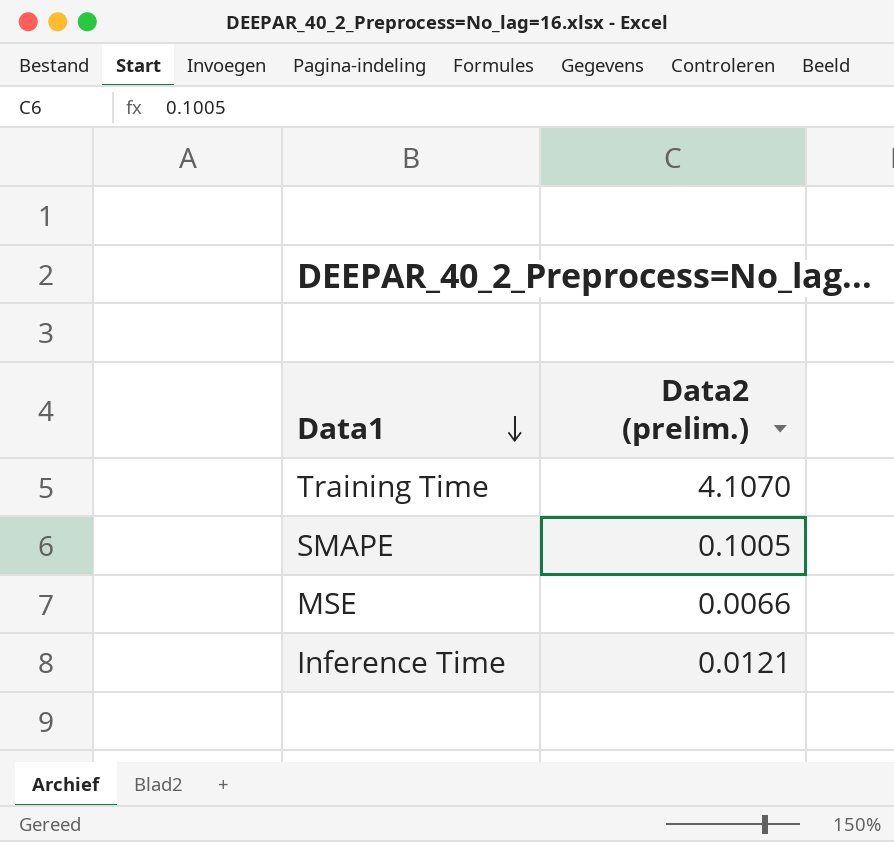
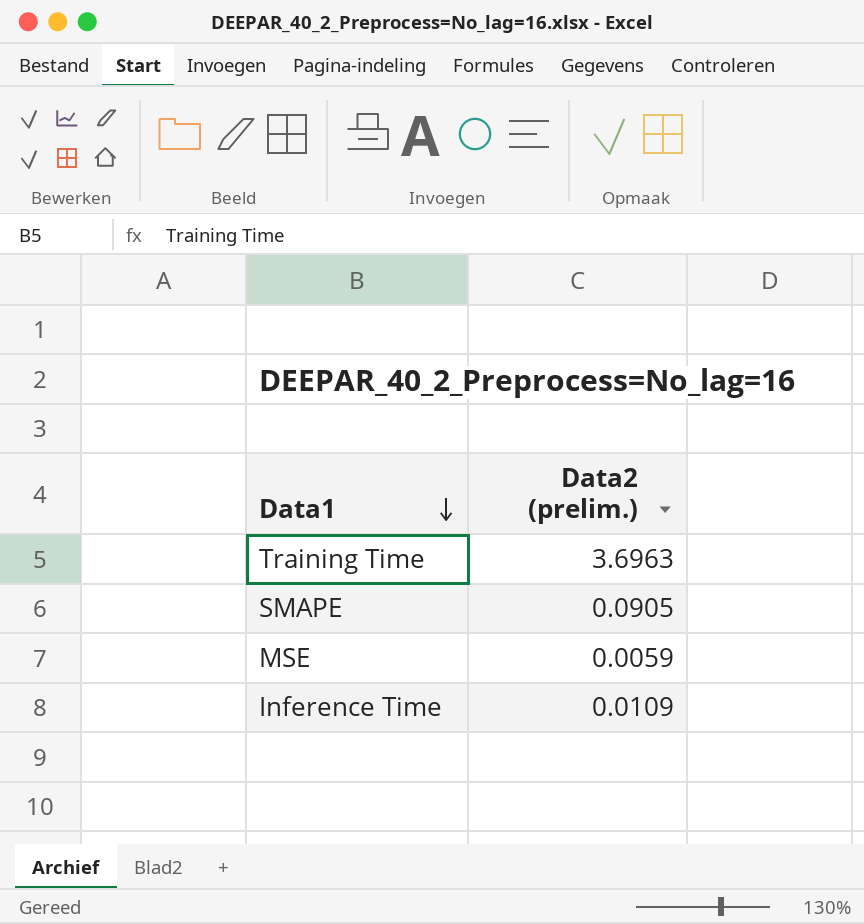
Training Time | Data2 (prelim.): 4.1070 -> 3.6963
SMAPE | Data2 (prelim.): 0.1005 -> 0.0905
MSE | Data2 (prelim.): 0.0066 -> 0.0059
Inference Time | Data2 (prelim.): 0.0121 -> 0.0109

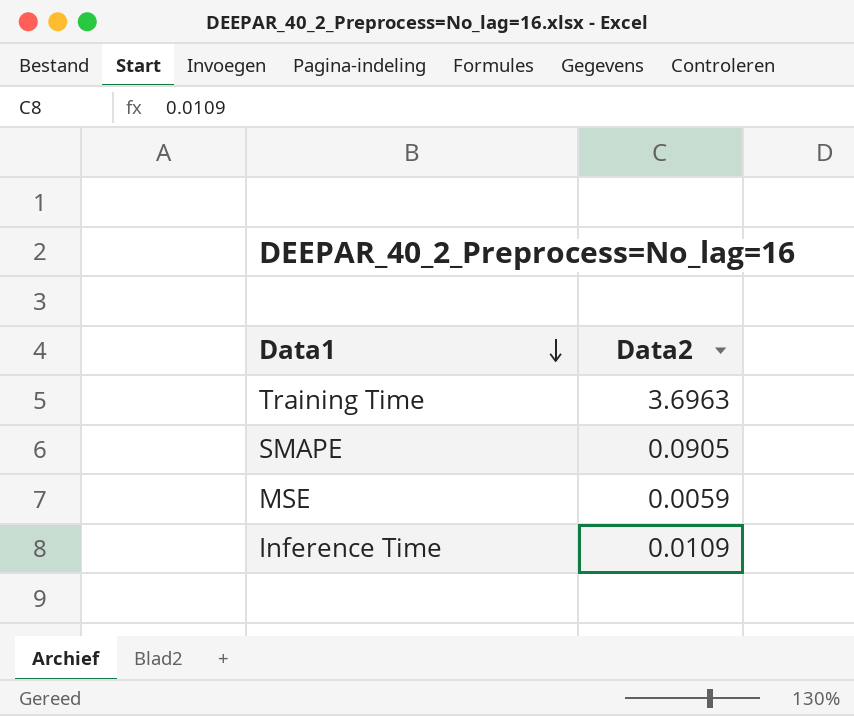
column name: Data2 (prelim.) -> Data2

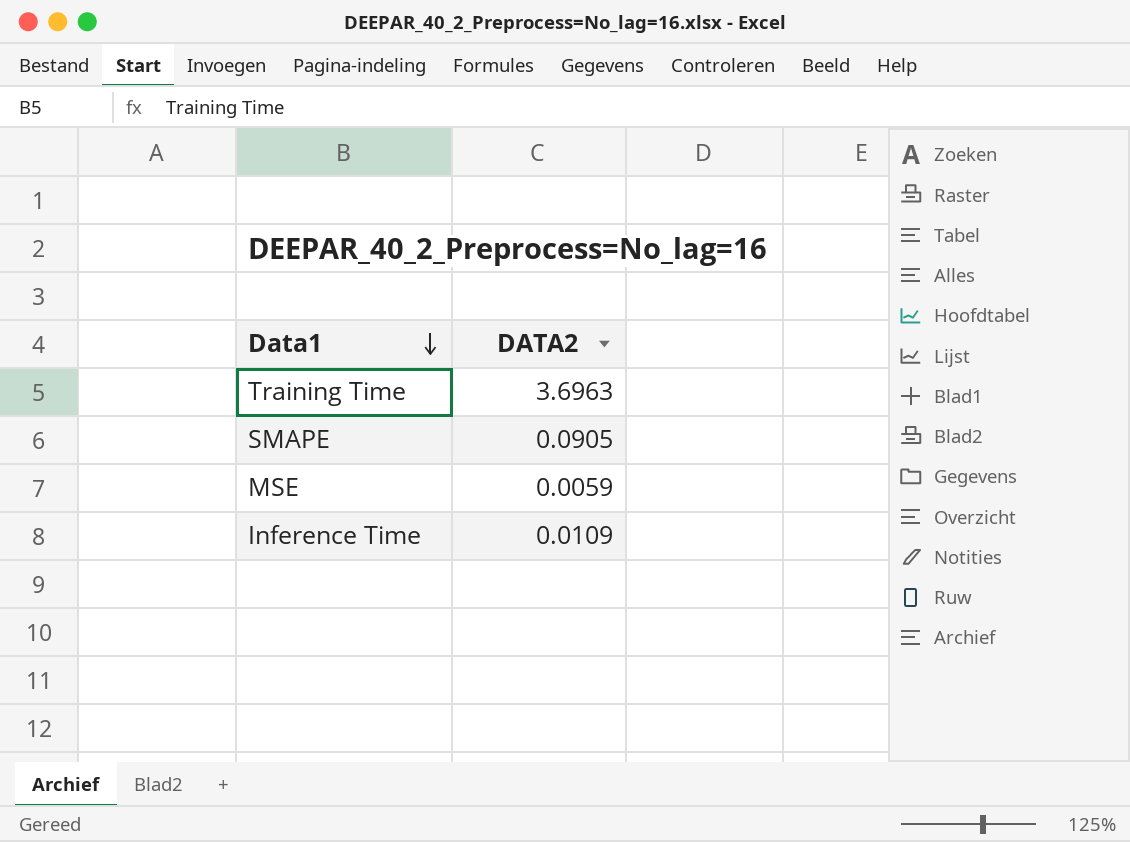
column name: Data2 -> DATA2

